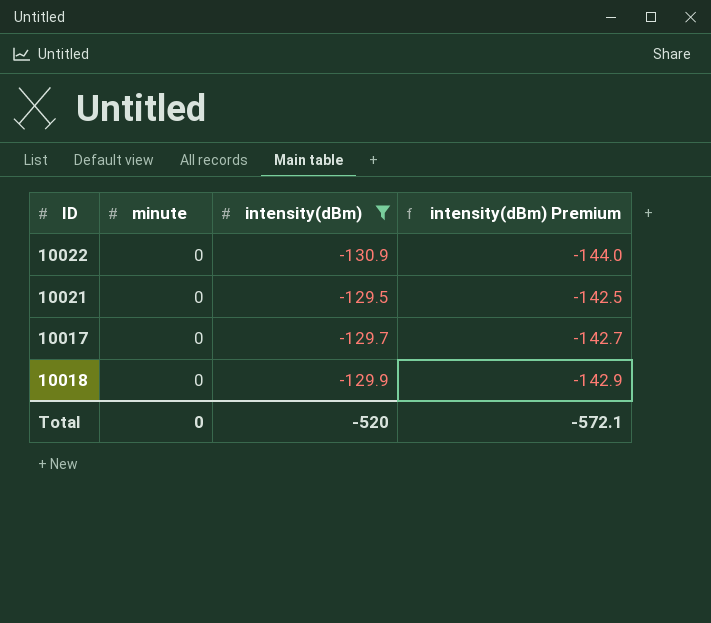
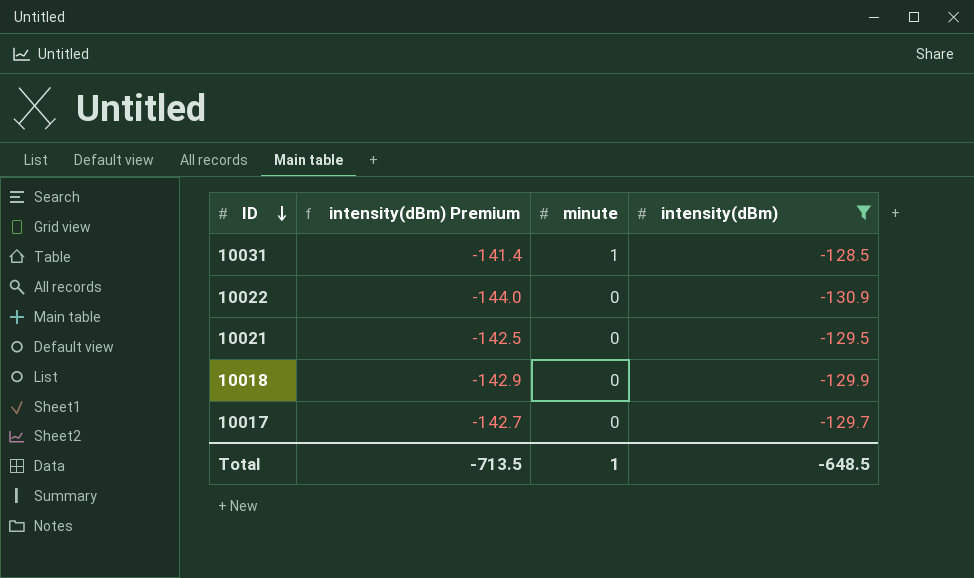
row order: none -> ID descending
column intensity(dBm) Premium | position: 4 -> 2
row 10031: none -> -141.4 | 1 | -128.5
Total | intensity(dBm) Premium: -572.1 -> -713.5
Total | minute: 0 -> 1
Total | intensity(dBm): -520 -> -648.5

